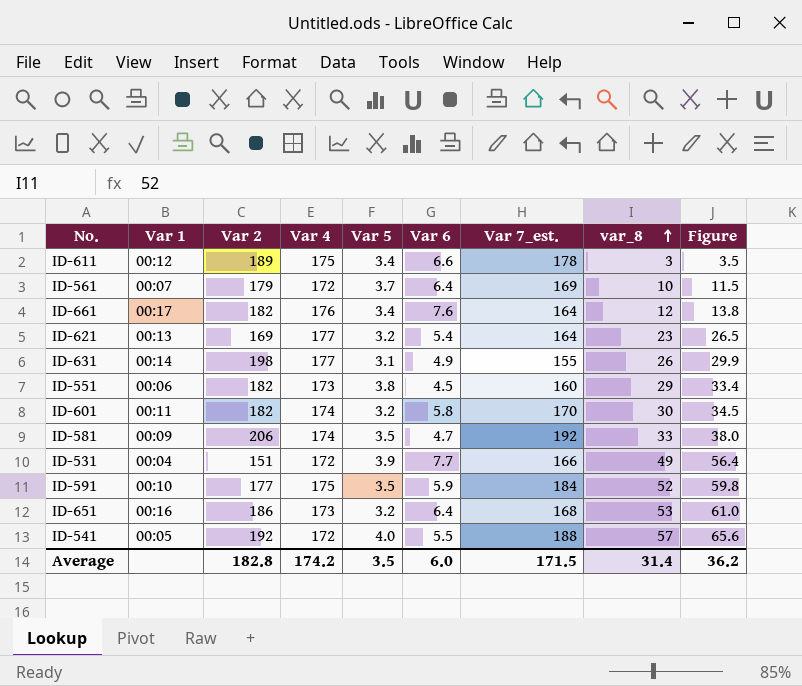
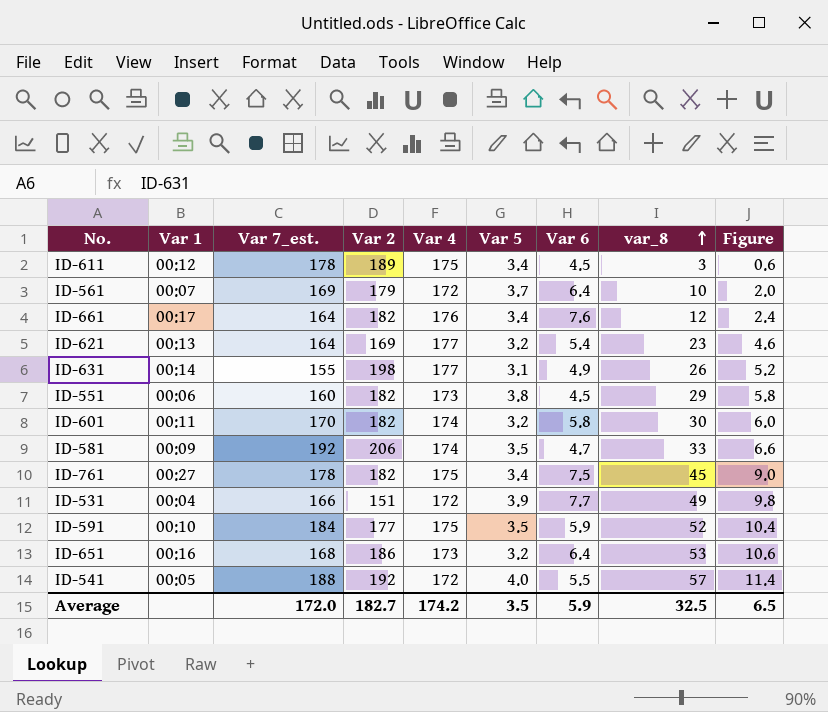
column Var 7_est. | position: 7 -> 3
column Figure | formula: [var_8] * 1.15 -> [var_8] * 0.2
ID-611 | Var 6: 6.6 -> 4.5
row ID-761: none -> 00:27 | 178 | 182 | 175 | 3.4 | 7.5 | 45 | 9.0
Average | Var 7_est.: 171.5 -> 172.0
Average | Var 2: 182.8 -> 182.7
Average | Var 6: 6.0 -> 5.9
Average | var_8: 31.4 -> 32.5
Average | Figure: 36.2 -> 6.5

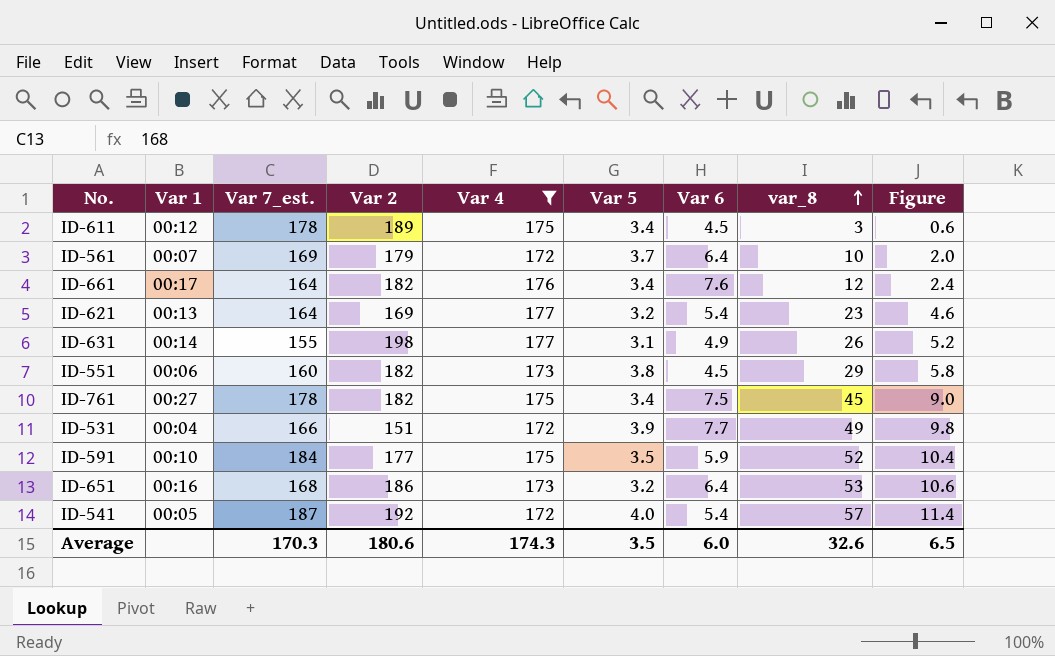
filter: none -> Var 4 != 174
ID-541 | Var 7_est.: 188 -> 187
ID-541 | Var 6: 5.5 -> 5.4
Average | Var 7_est.: 172.0 -> 170.3
Average | Var 2: 182.7 -> 180.6
Average | Var 4: 174.2 -> 174.3
Average | Var 6: 5.9 -> 6.0
Average | var_8: 32.5 -> 32.6

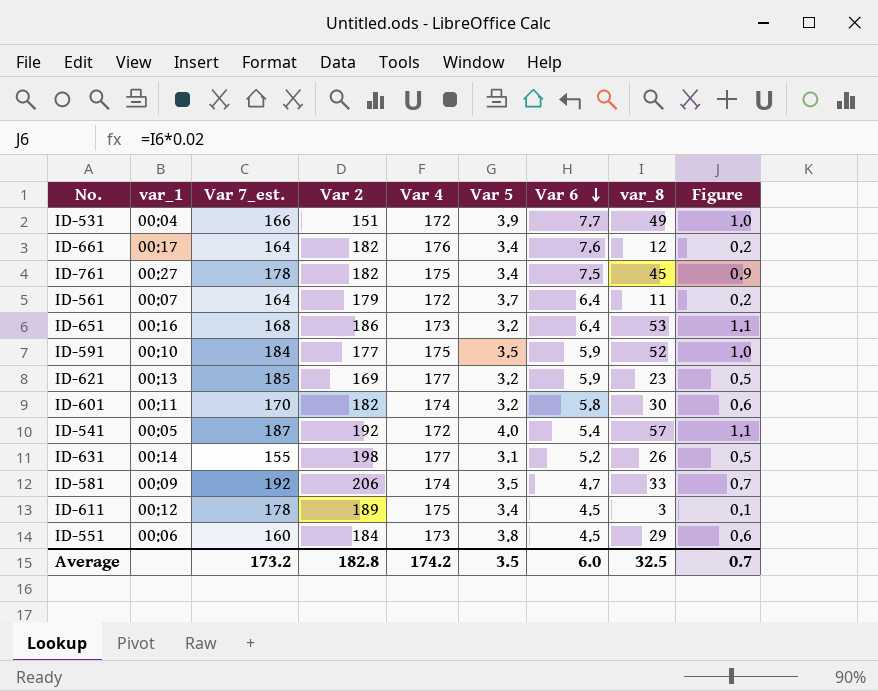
filter: Var 4 != 174 -> none
row order: var_8 ascending -> Var 6 descending
column name: Var 1 -> var_1
column Figure | formula: [var_8] * 0.2 -> [var_8] * 0.02
ID-561 | Var 7_est.: 169 -> 164
ID-561 | var_8: 10 -> 11
ID-621 | Var 7_est.: 164 -> 185
ID-621 | Var 6: 5.4 -> 5.9
ID-631 | Var 6: 4.9 -> 5.2
ID-551 | Var 2: 182 -> 184
Average | Var 7_est.: 170.3 -> 173.2
Average | Var 2: 180.6 -> 182.8
Average | Var 4: 174.3 -> 174.2
Average | var_8: 32.6 -> 32.5
Average | Figure: 6.5 -> 0.7

